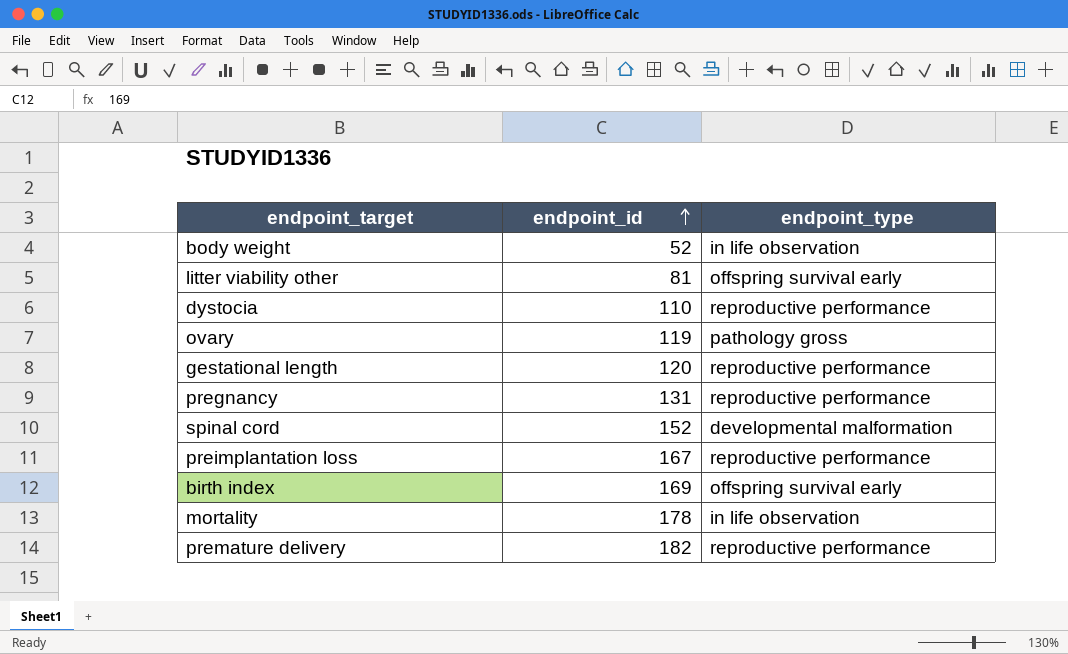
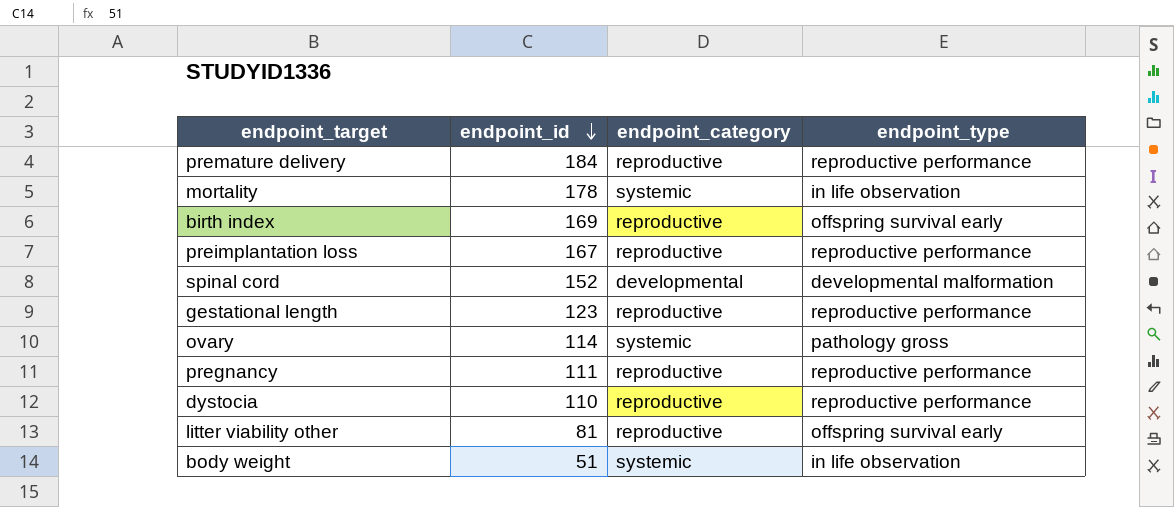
row order: endpoint_id ascending -> endpoint_id descending
column endpoint_category | position: none -> 3
premature delivery | endpoint_id: 182 -> 184
gestational length | endpoint_id: 120 -> 123
ovary | endpoint_id: 119 -> 114
pregnancy | endpoint_id: 131 -> 111
body weight | endpoint_id: 52 -> 51

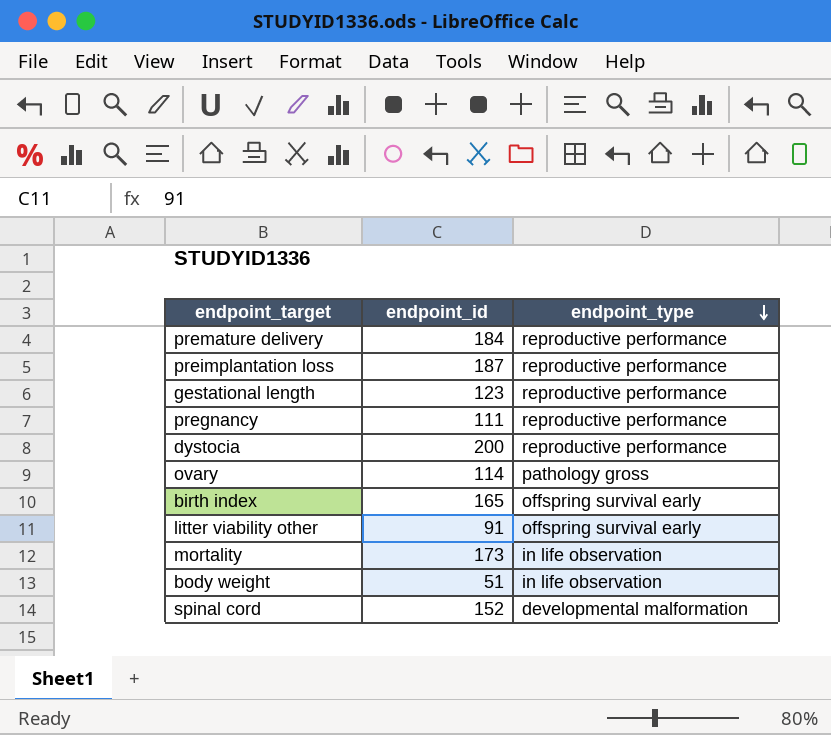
row order: endpoint_id descending -> endpoint_type descending
column endpoint_category | position: 3 -> none
preimplantation loss | endpoint_id: 167 -> 187
dystocia | endpoint_id: 110 -> 200
birth index | endpoint_id: 169 -> 165
litter viability other | endpoint_id: 81 -> 91
mortality | endpoint_id: 178 -> 173

